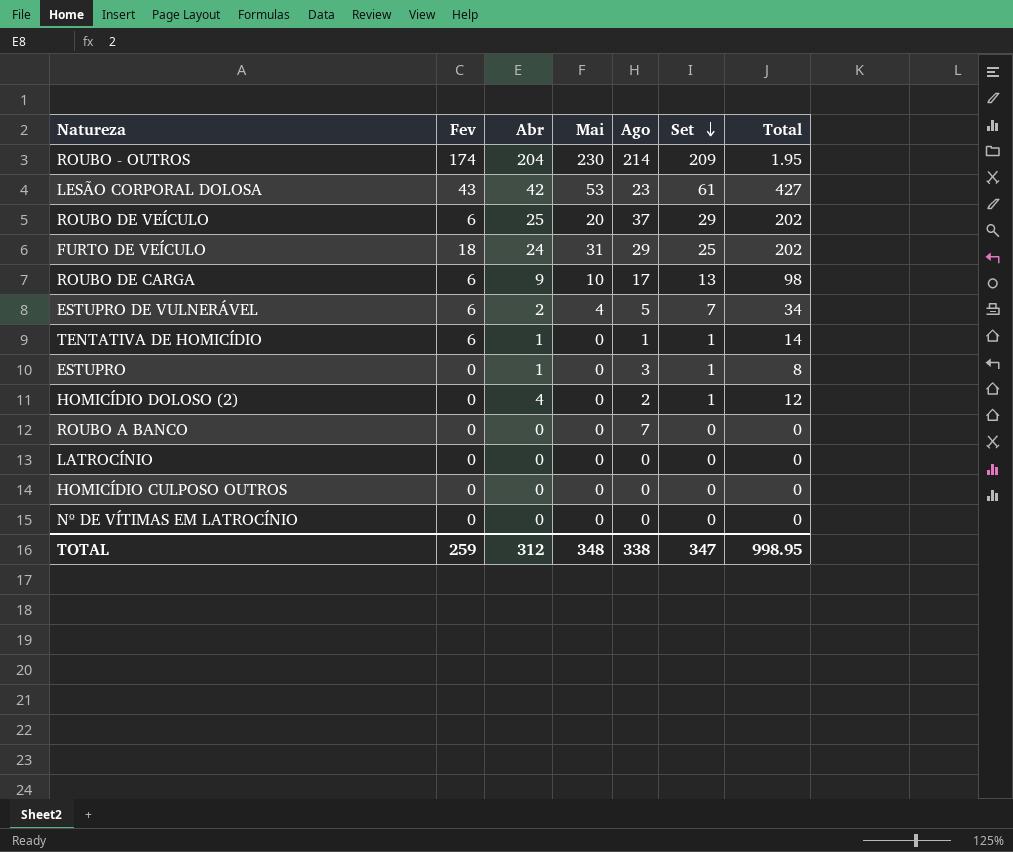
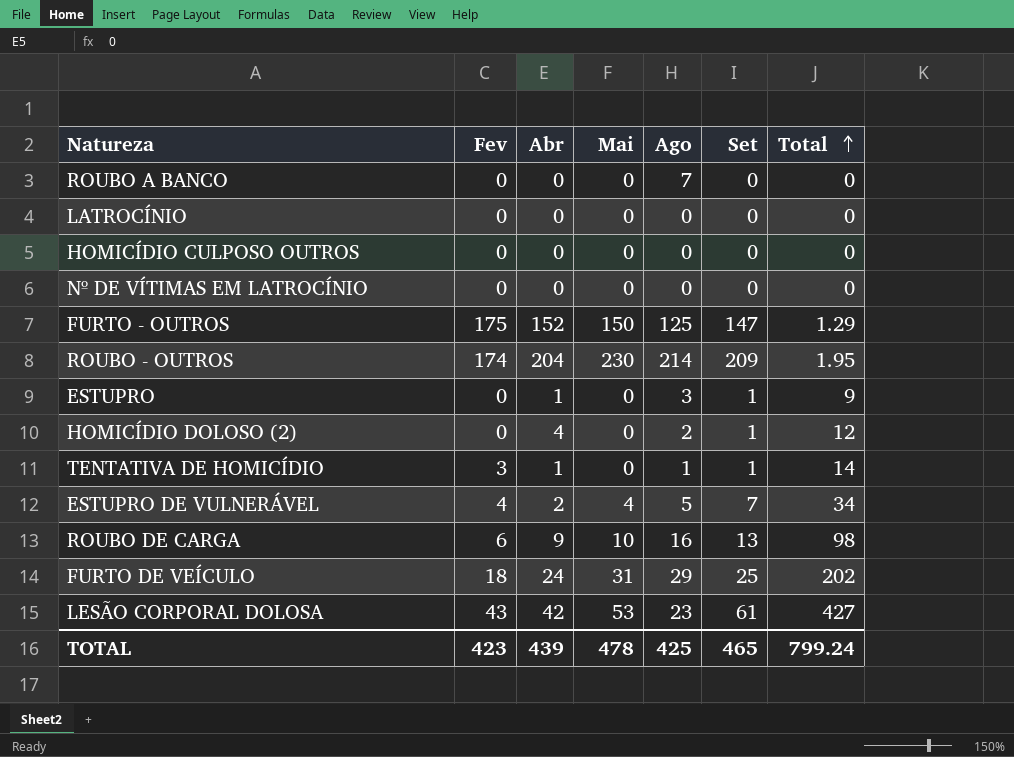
row order: Set descending -> Total ascending
row ROUBO DE VEÍCULO: 6 | 25 | 20 | 37 | 29 | 202 -> none
row FURTO - OUTROS: none -> 175 | 152 | 150 | 125 | 147 | 1.29
ESTUPRO | Total: 8 -> 9
TENTATIVA DE HOMICÍDIO | Fev: 6 -> 3
ESTUPRO DE VULNERÁVEL | Fev: 6 -> 4
ROUBO DE CARGA | Ago: 17 -> 16
TOTAL | Fev: 259 -> 423
TOTAL | Abr: 312 -> 439
TOTAL | Mai: 348 -> 478
TOTAL | Ago: 338 -> 425
TOTAL | Set: 347 -> 465
TOTAL | Total: 998.95 -> 799.24

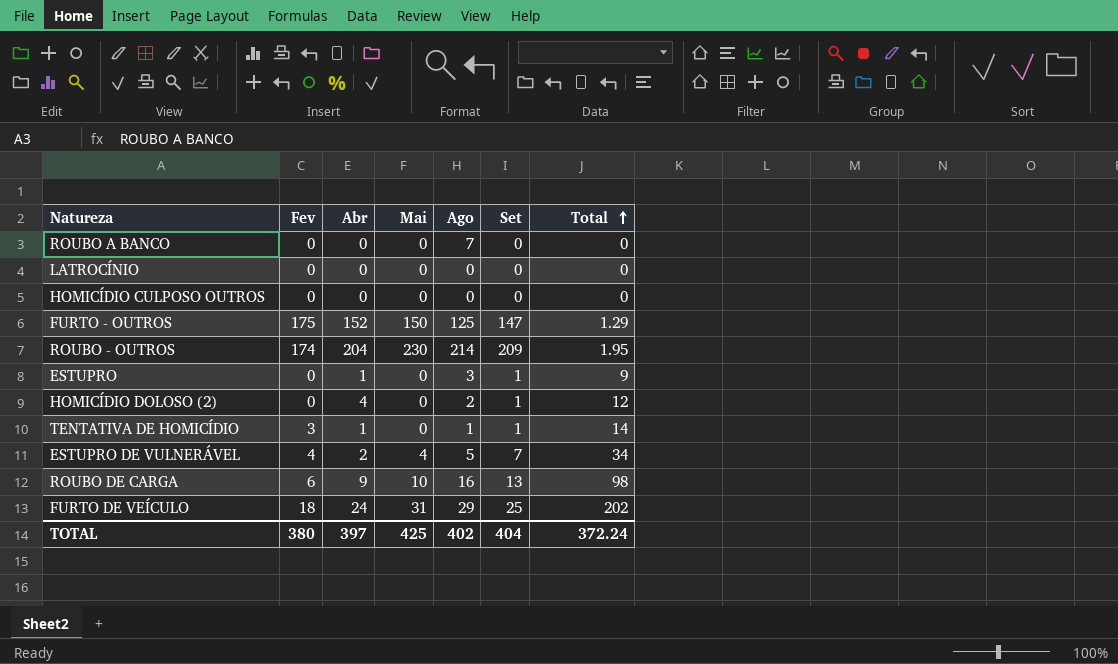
row Nº DE VÍTIMAS EM LATROCÍNIO: 0 | 0 | 0 | 0 | 0 | 0 -> none
row LESÃO CORPORAL DOLOSA: 43 | 42 | 53 | 23 | 61 | 427 -> none
TOTAL | Fev: 423 -> 380
TOTAL | Abr: 439 -> 397
TOTAL | Mai: 478 -> 425
TOTAL | Ago: 425 -> 402
TOTAL | Set: 465 -> 404
TOTAL | Total: 799.24 -> 372.24

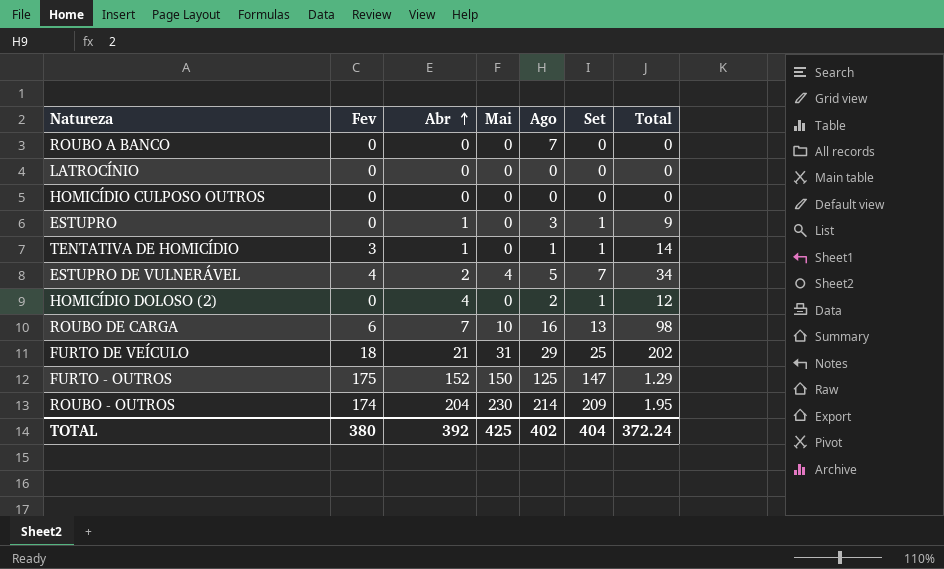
row order: Total ascending -> Abr ascending
ROUBO DE CARGA | Abr: 9 -> 7
FURTO DE VEÍCULO | Abr: 24 -> 21
TOTAL | Abr: 397 -> 392

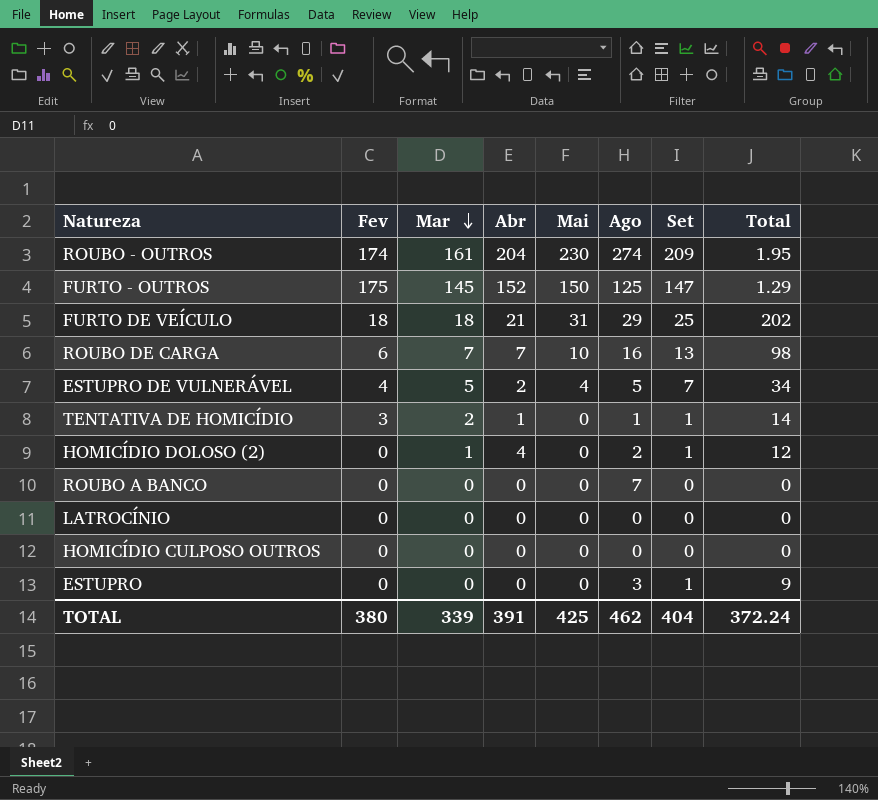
row order: Abr ascending -> Mar descending
column Mar | position: none -> 3
ROUBO - OUTROS | Ago: 214 -> 274
ESTUPRO | Abr: 1 -> 0
TOTAL | Abr: 392 -> 391
TOTAL | Ago: 402 -> 462

